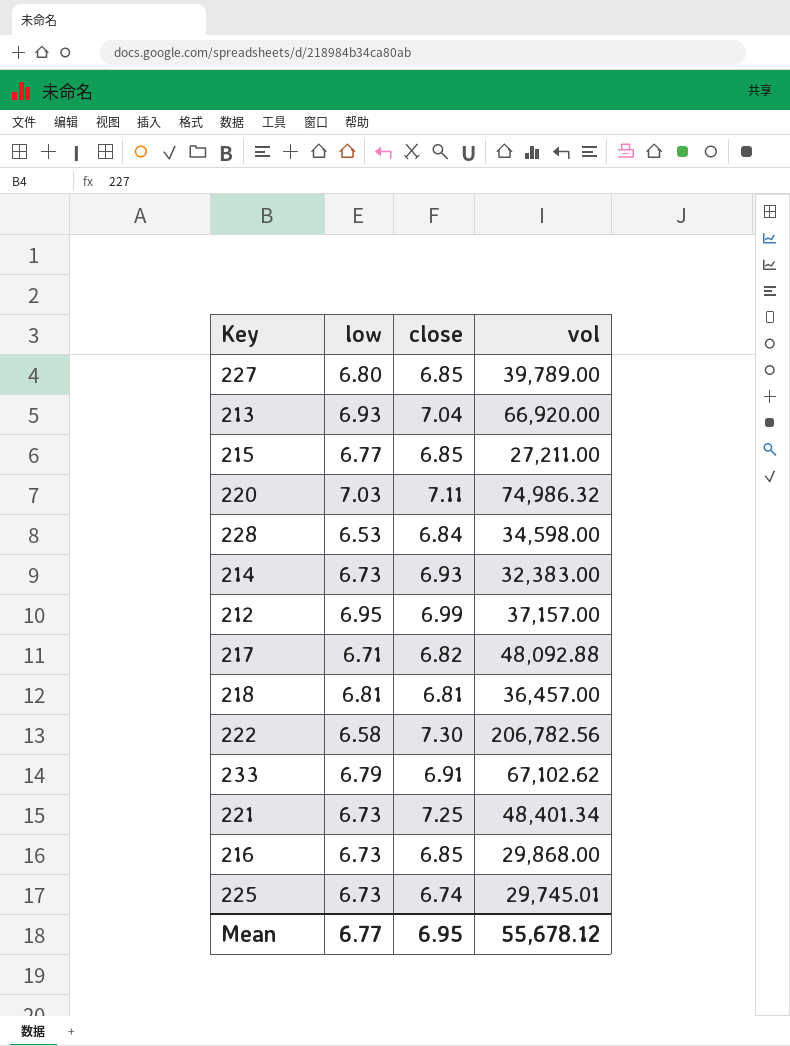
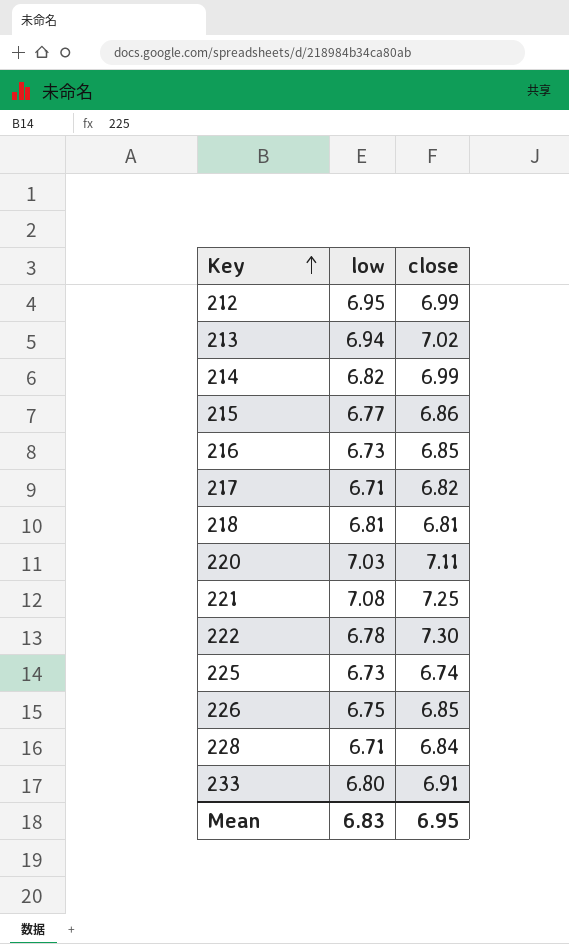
row order: none -> Key ascending
column vol | position: 4 -> none
row 227: 6.80 | 6.85 | 39,789.00 -> none
213 | low: 6.93 -> 6.94
213 | close: 7.04 -> 7.02
214 | low: 6.73 -> 6.82
214 | close: 6.93 -> 6.99
215 | close: 6.85 -> 6.86
221 | low: 6.73 -> 7.08
222 | low: 6.58 -> 6.78
row 226: none -> 6.75 | 6.85
228 | low: 6.53 -> 6.71
233 | low: 6.79 -> 6.80
Mean | low: 6.77 -> 6.83

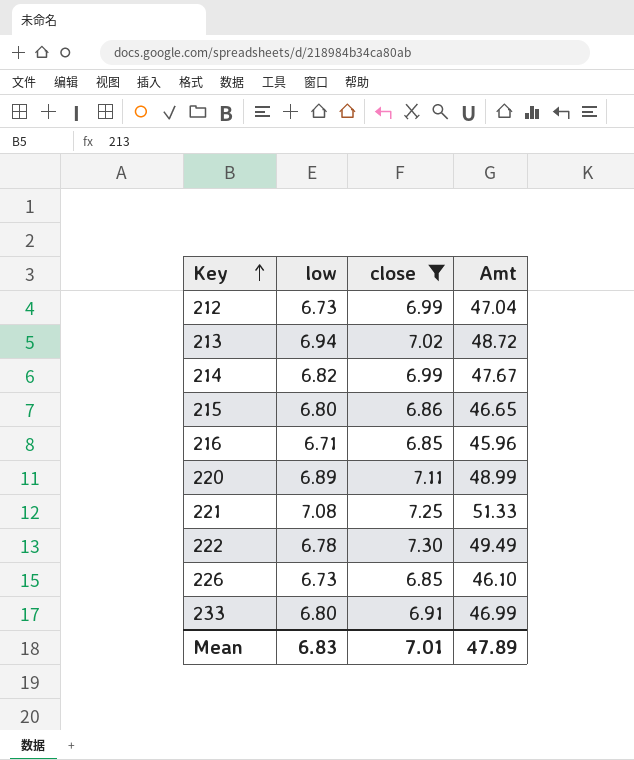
filter: none -> close >= 6.85
column Amt | formula: none -> [low] * [close]
212 | low: 6.95 -> 6.73
215 | low: 6.77 -> 6.80
216 | low: 6.73 -> 6.71
220 | low: 7.03 -> 6.89
226 | low: 6.75 -> 6.73
Mean | close: 6.95 -> 7.01

